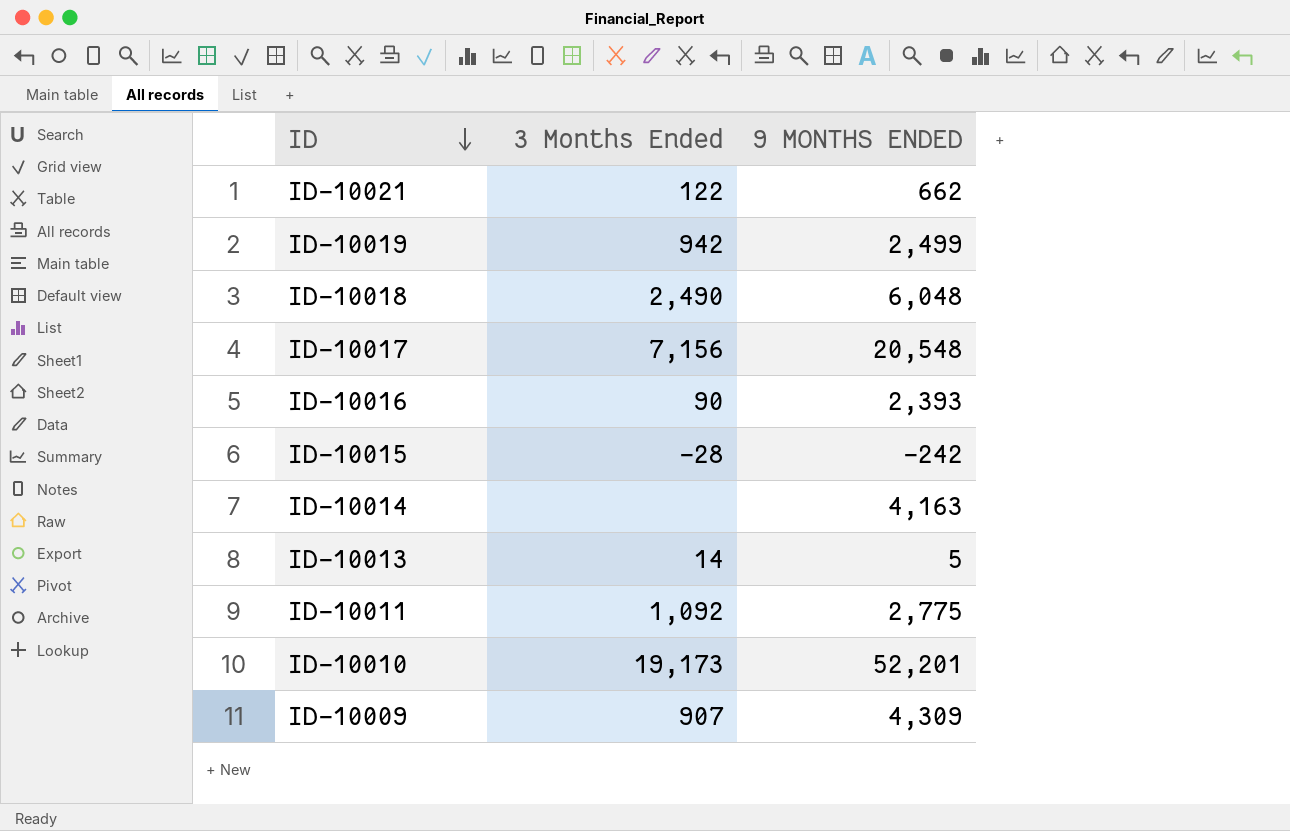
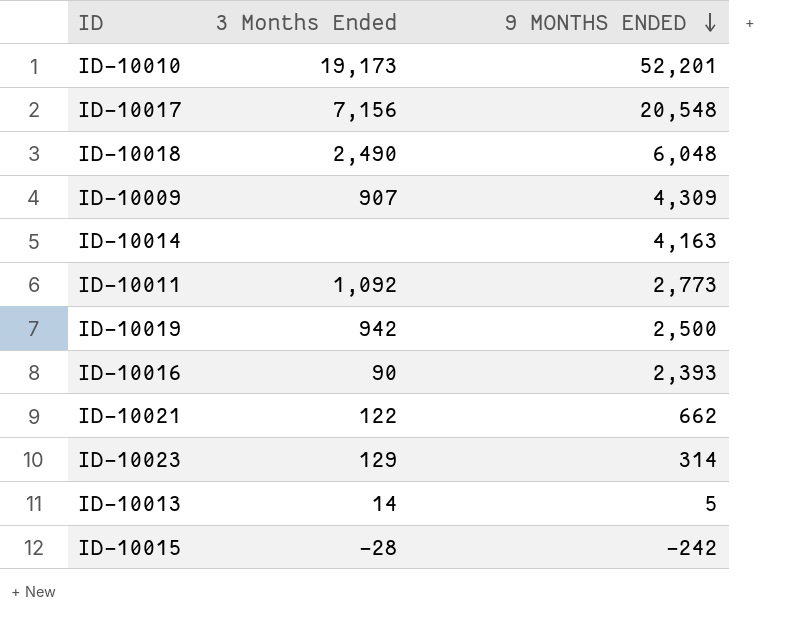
row order: ID descending -> 9 MONTHS ENDED descending
ID-10011 | 9 MONTHS ENDED: 2,775 -> 2,773
ID-10019 | 9 MONTHS ENDED: 2,499 -> 2,500
row ID-10023: none -> 129 | 314

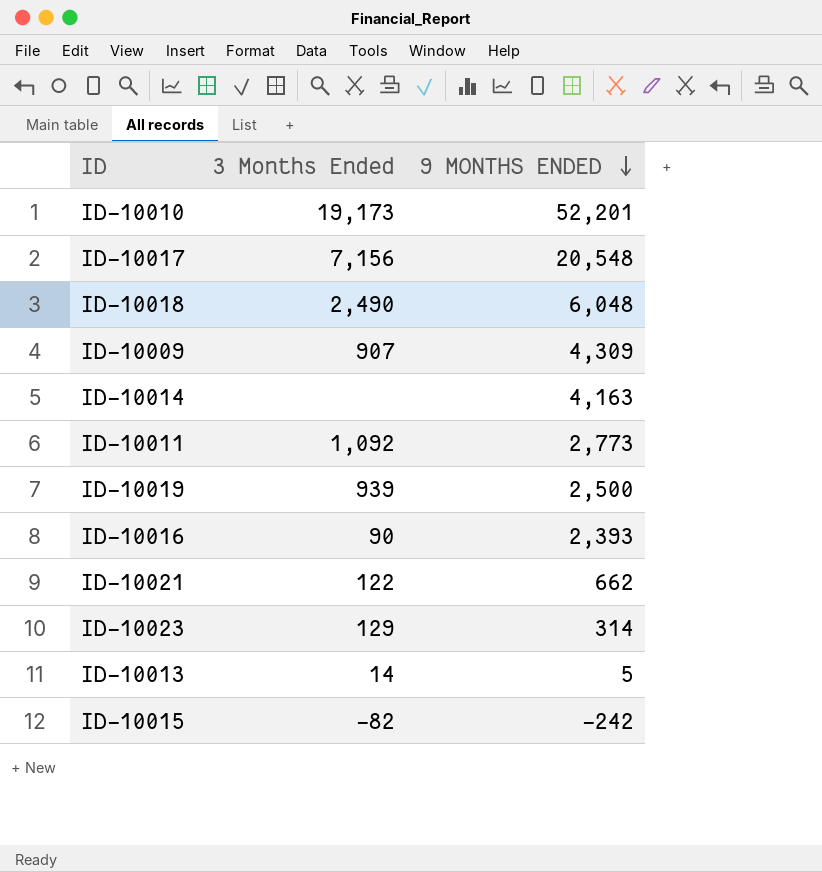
ID-10019 | 3 Months Ended: 942 -> 939
ID-10015 | 3 Months Ended: -28 -> -82

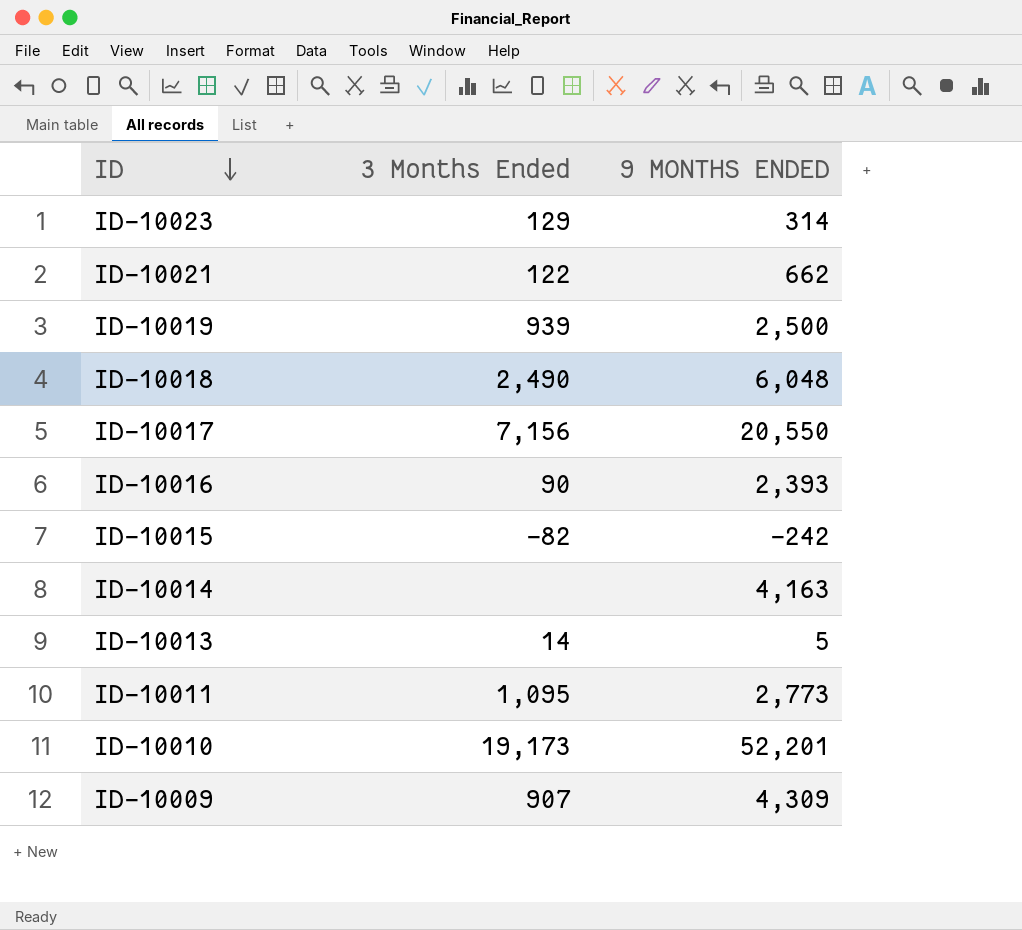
row order: 9 MONTHS ENDED descending -> ID descending
ID-10017 | 9 MONTHS ENDED: 20,548 -> 20,550
ID-10011 | 3 Months Ended: 1,092 -> 1,095

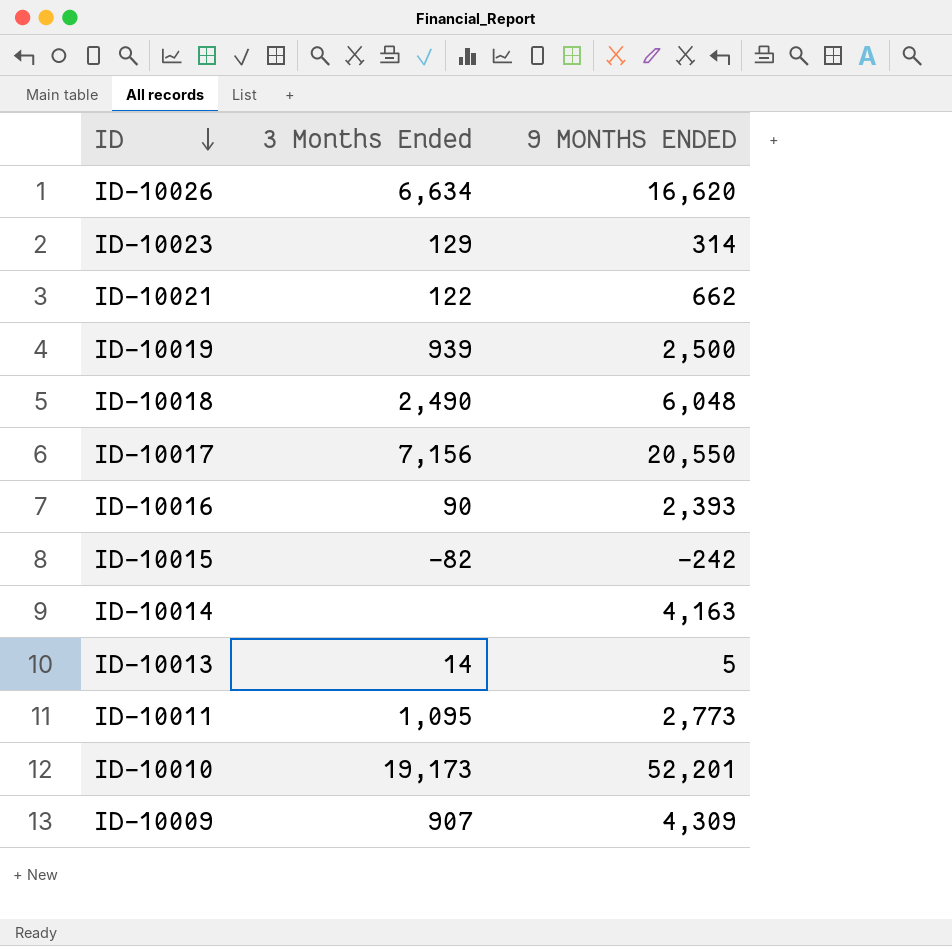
row ID-10026: none -> 6,634 | 16,620

